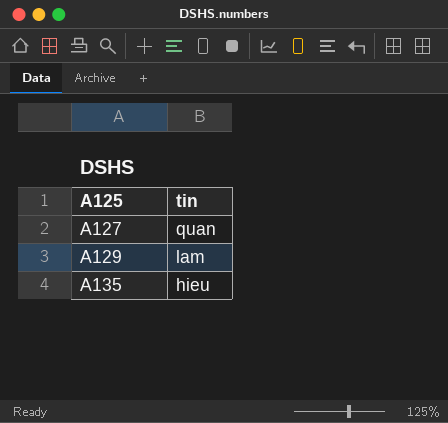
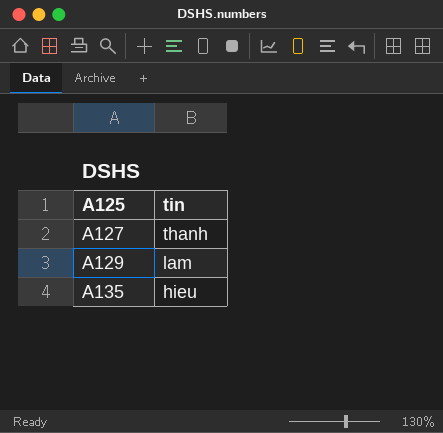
A127 | tin: quan -> thanh

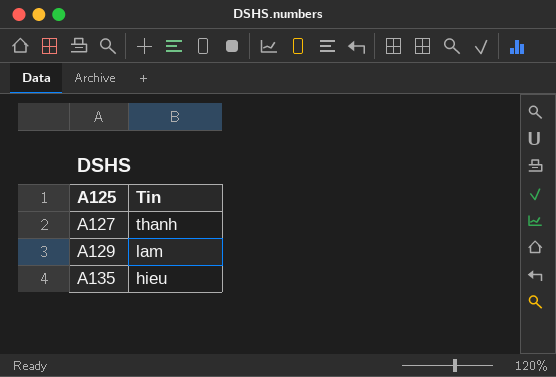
column name: tin -> Tin

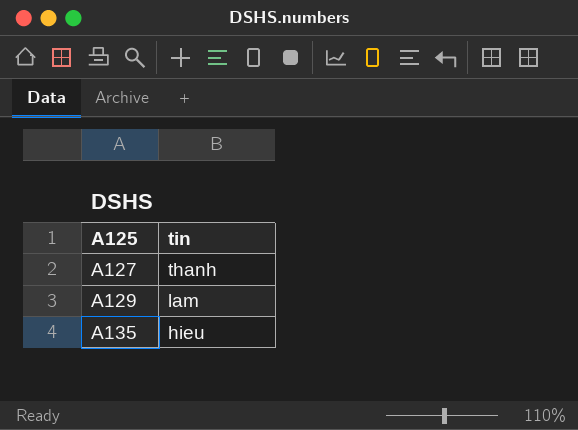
column name: Tin -> tin

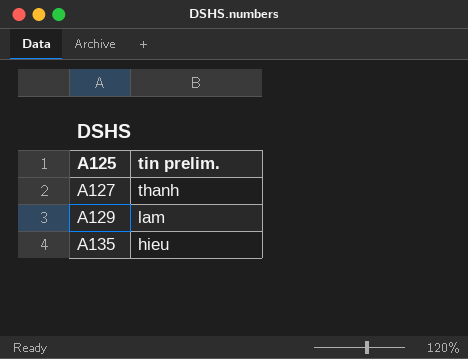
column name: tin -> tin prelim.

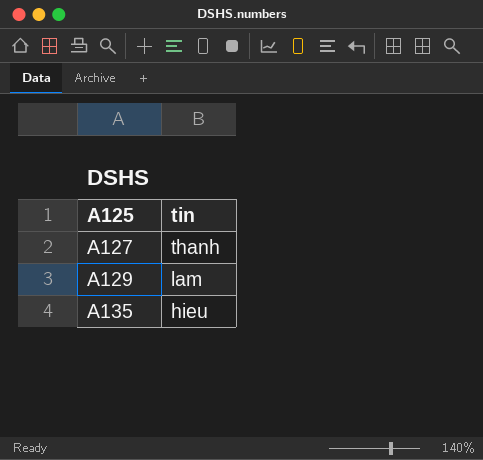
column name: tin prelim. -> tin

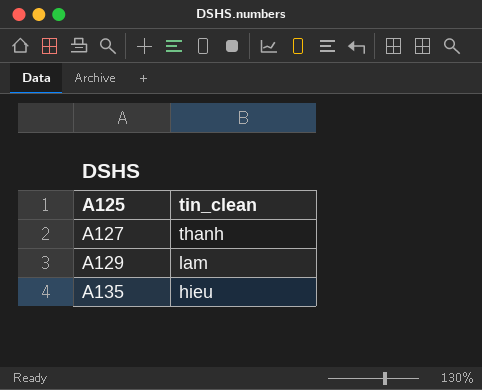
column name: tin -> tin_clean

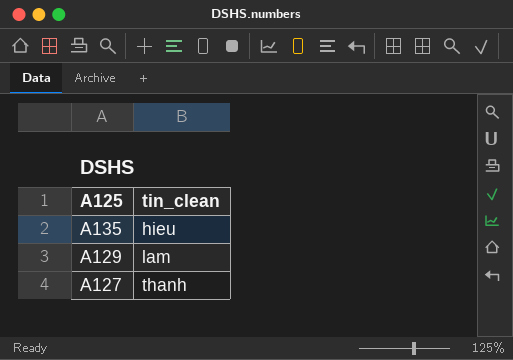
row order: A125 ascending -> A125 descending

